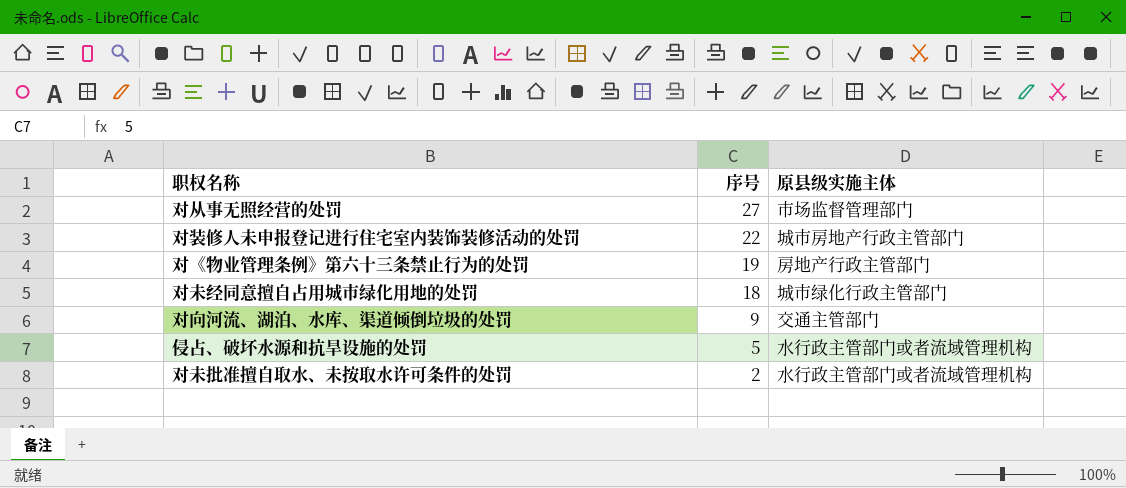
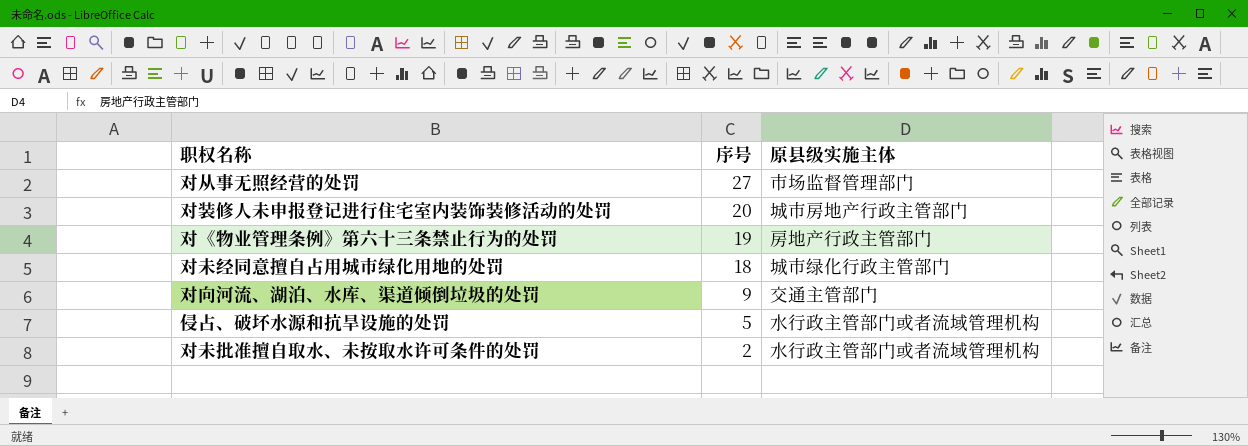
对装修人未申报登记进行住宅室内装饰装修活动的处罚 | 序号: 22 -> 20

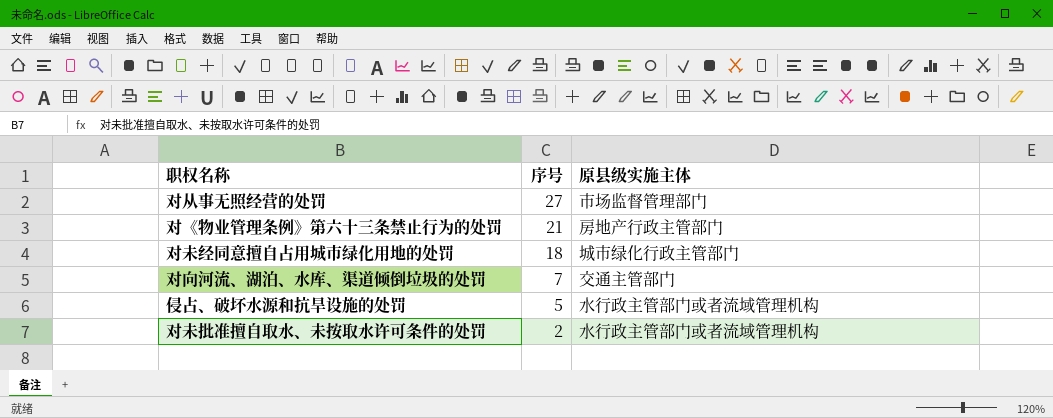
row 对装修人未申报登记进行住宅室内装饰装修活动的处罚: 20 | 城市房地产行政主管部门 -> none
对《物业管理条例》第六十三条禁止行为的处罚 | 序号: 19 -> 21
对向河流、湖泊、水库、渠道倾倒垃圾的处罚 | 序号: 9 -> 7

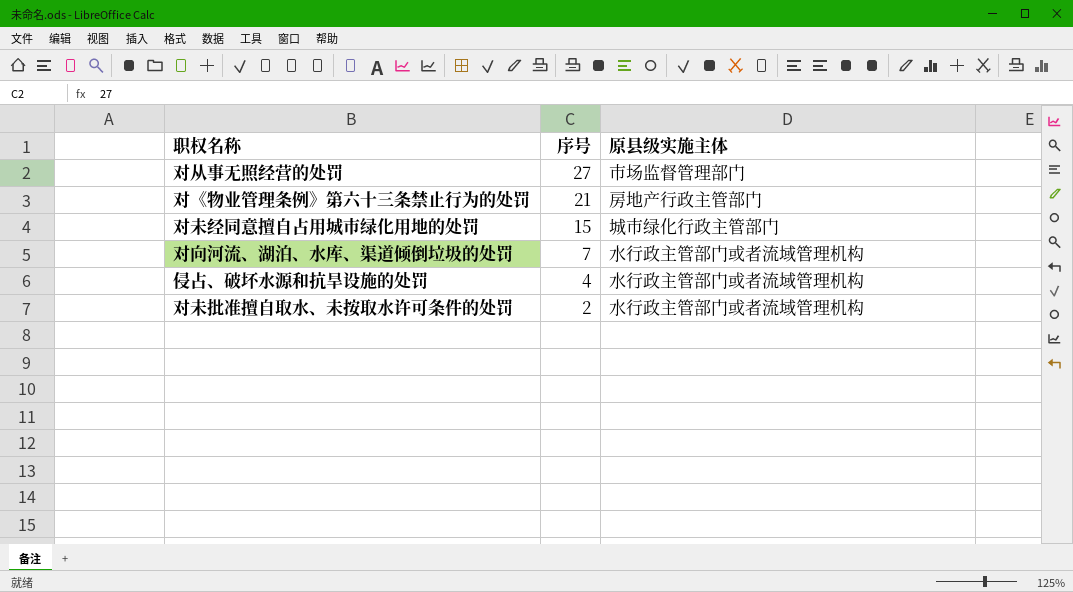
对未经同意擅自占用城市绿化用地的处罚 | 序号: 18 -> 15
对向河流、湖泊、水库、渠道倾倒垃圾的处罚 | 原县级实施主体: 交通主管部门 -> 水行政主管部门或者流域管理机构
侵占、破坏水源和抗旱设施的处罚 | 序号: 5 -> 4

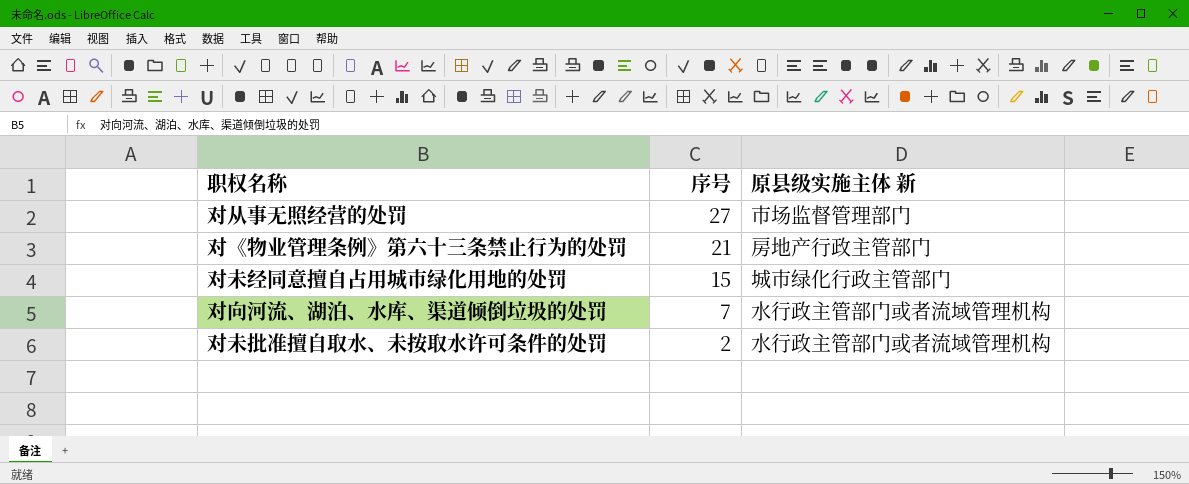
column name: 原县级实施主体 -> 原县级实施主体 新
row 侵占、破坏水源和抗旱设施的处罚: 4 | 水行政主管部门或者流域管理机构 -> none

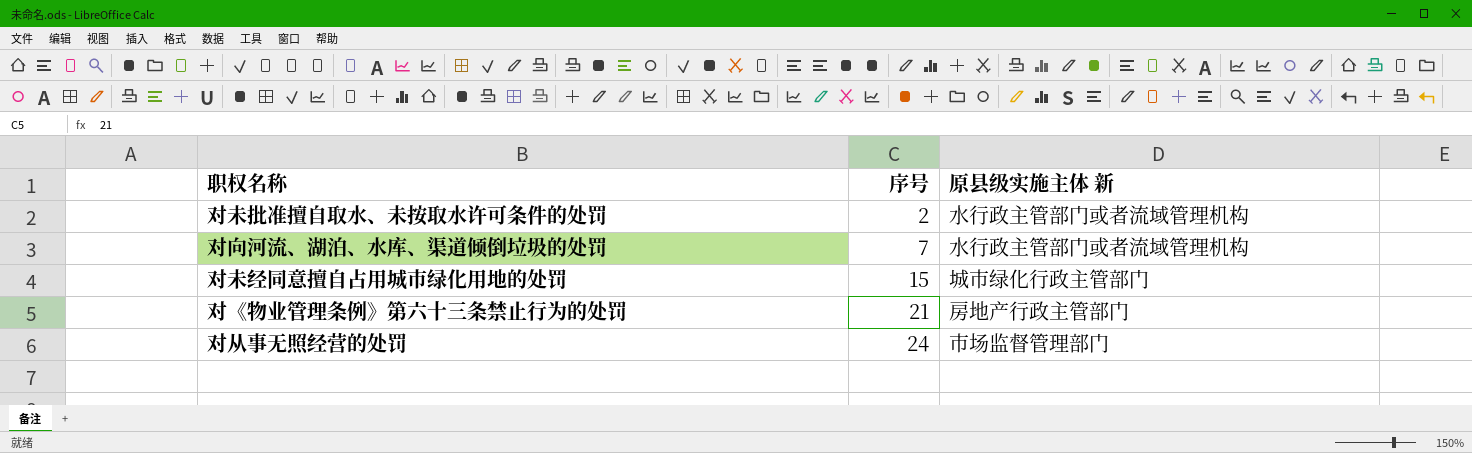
row order: 序号 descending -> 序号 ascending
对从事无照经营的处罚 | 序号: 27 -> 24

